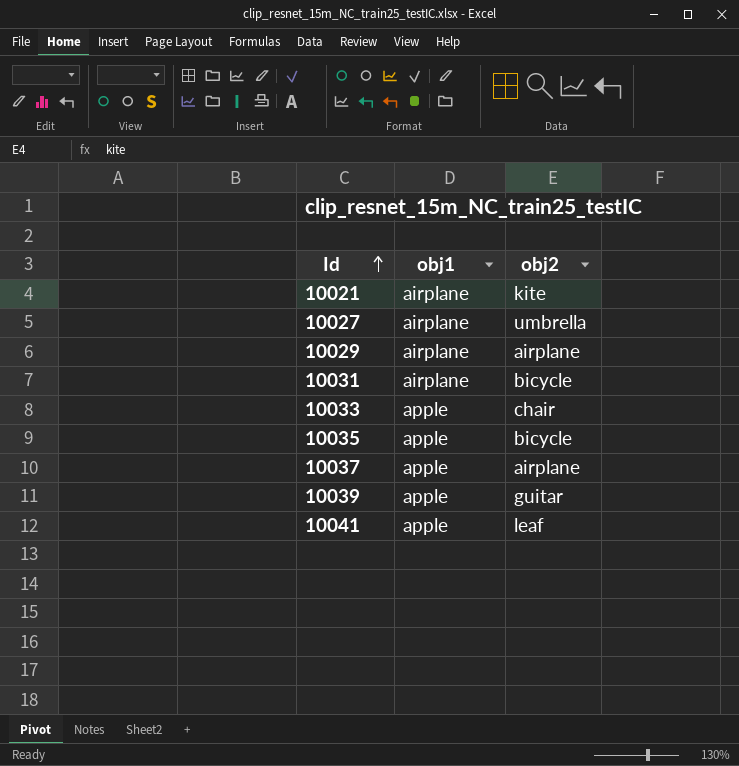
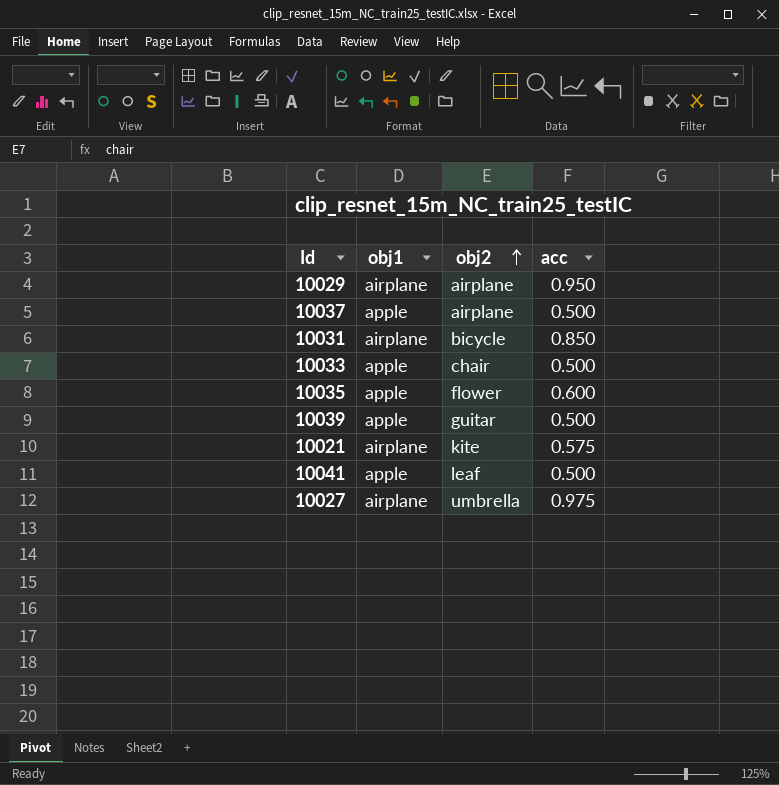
row order: Id ascending -> obj2 ascending
column acc | position: none -> 4
10035 | obj2: bicycle -> flower

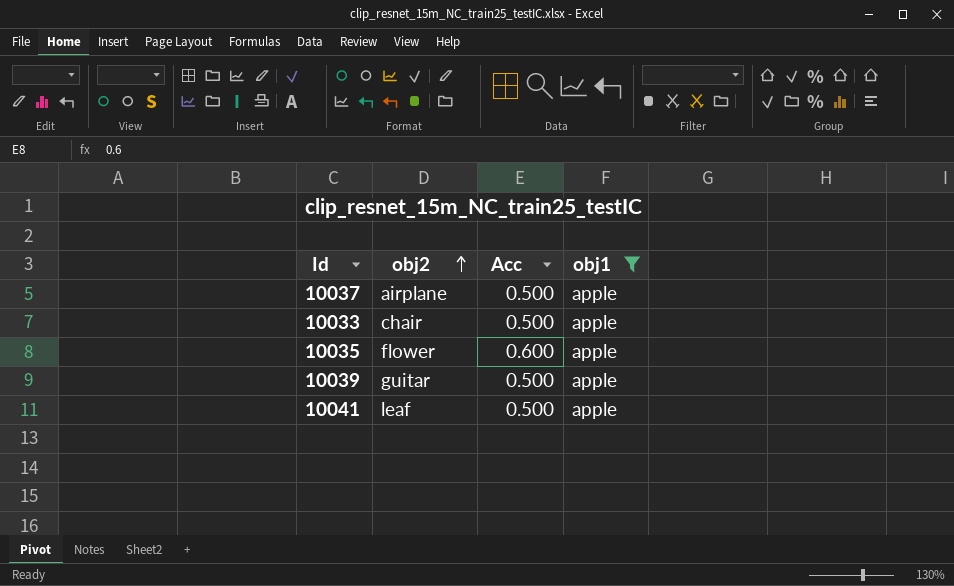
filter: none -> obj1 = apple
column name: acc -> Acc
column obj1 | position: 2 -> 4

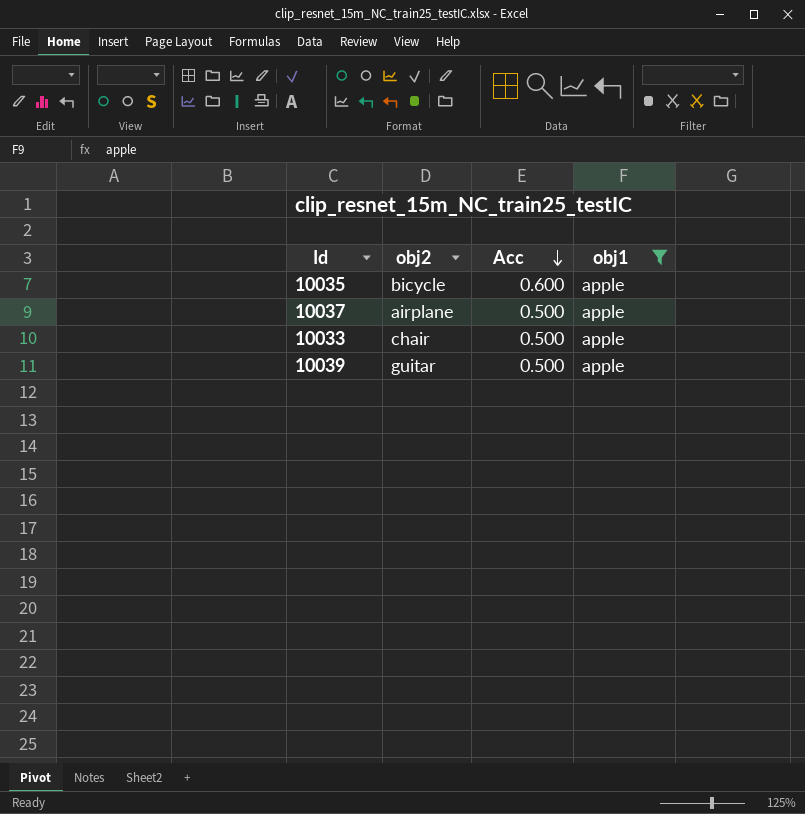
row order: obj2 ascending -> Acc descending
row 10041: leaf | 0.500 | apple -> none
10035 | obj2: flower -> bicycle

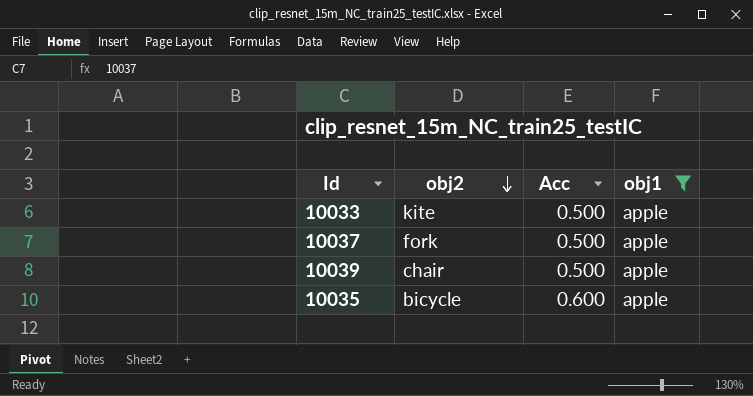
row order: Acc descending -> obj2 descending
10033 | obj2: chair -> kite
10037 | obj2: airplane -> fork
10039 | obj2: guitar -> chair

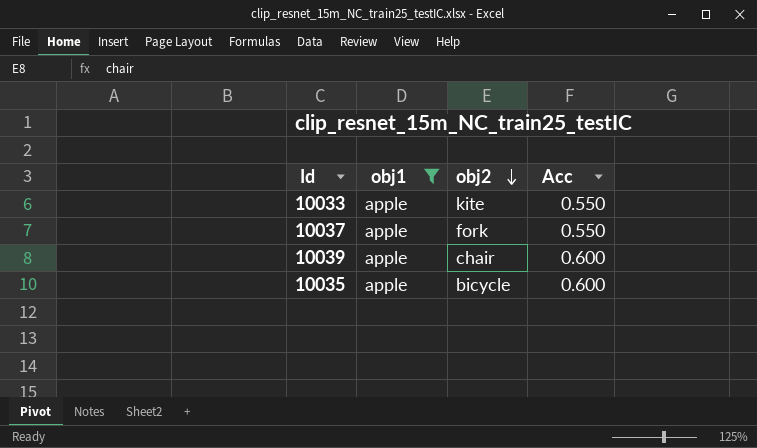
column obj1 | position: 4 -> 2
10033 | Acc: 0.500 -> 0.550
10037 | Acc: 0.500 -> 0.550
10039 | Acc: 0.500 -> 0.600

